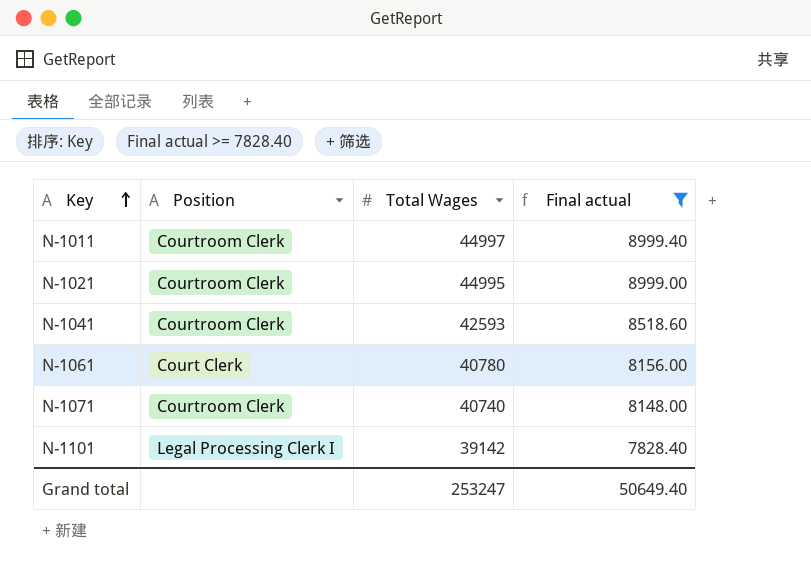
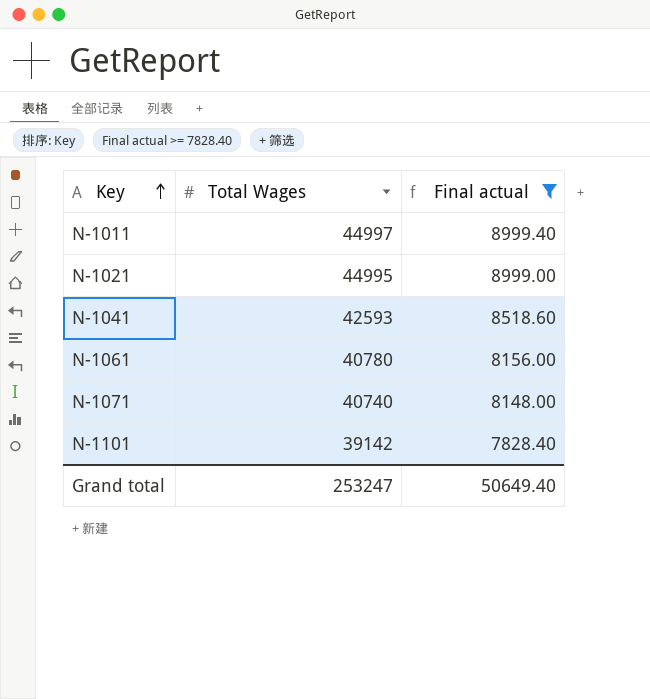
column Position | position: 2 -> none

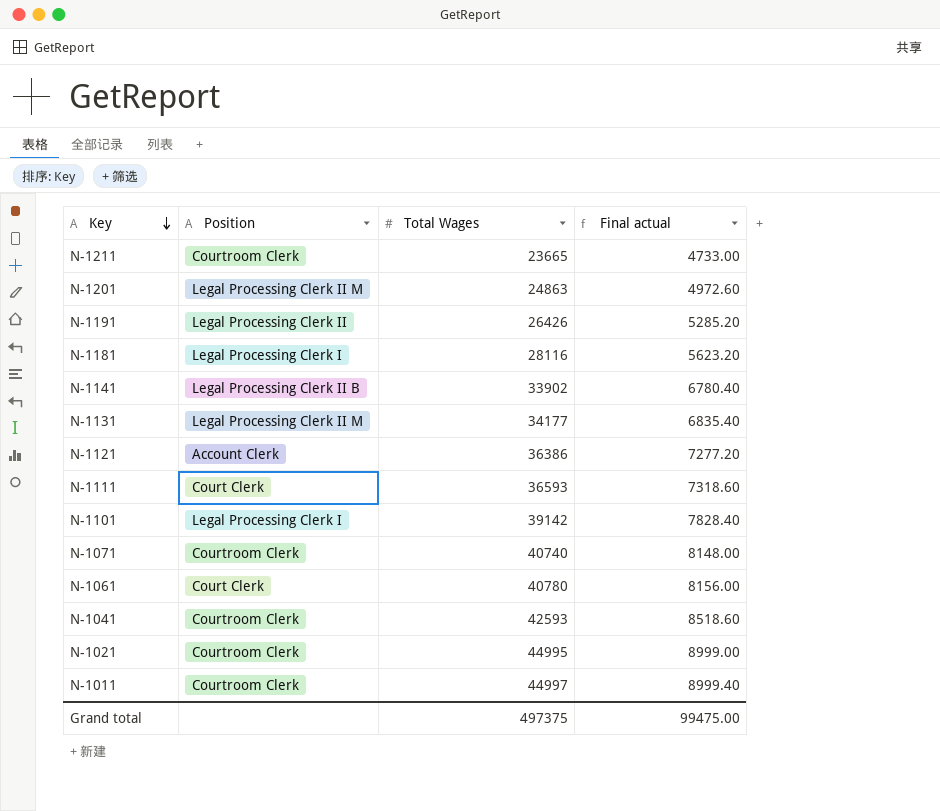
filter: Final actual >= 7828.40 -> none
row order: Key ascending -> Key descending
column Position | position: none -> 2
Grand total | Total Wages: 253247 -> 497375
Grand total | Final actual: 50649.40 -> 99475.00

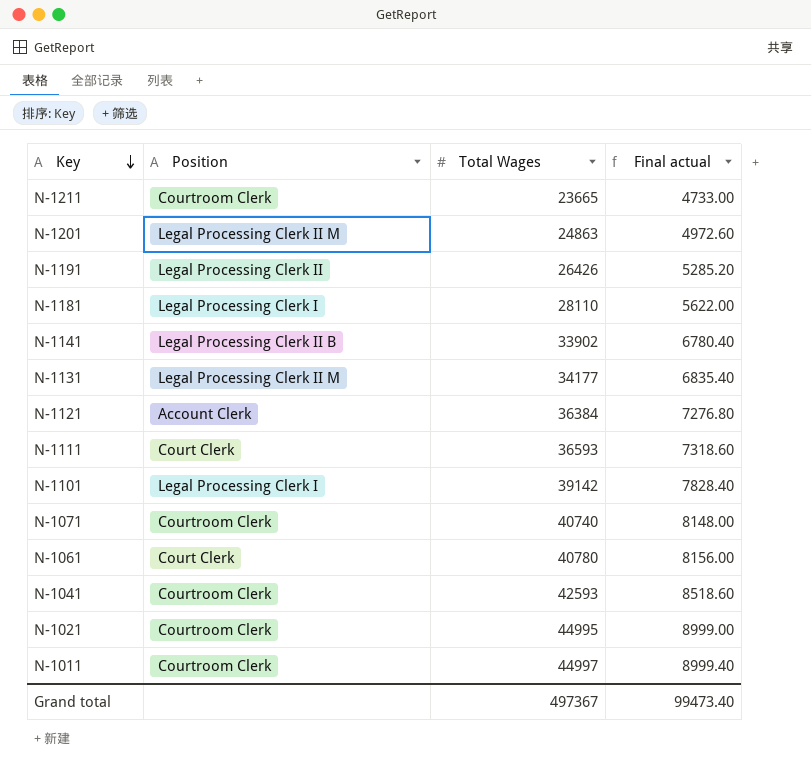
N-1181 | Total Wages: 28116 -> 28110
N-1181 | Final actual: 5623.20 -> 5622.00
N-1121 | Total Wages: 36386 -> 36384
N-1121 | Final actual: 7277.20 -> 7276.80
Grand total | Total Wages: 497375 -> 497367
Grand total | Final actual: 99475.00 -> 99473.40

